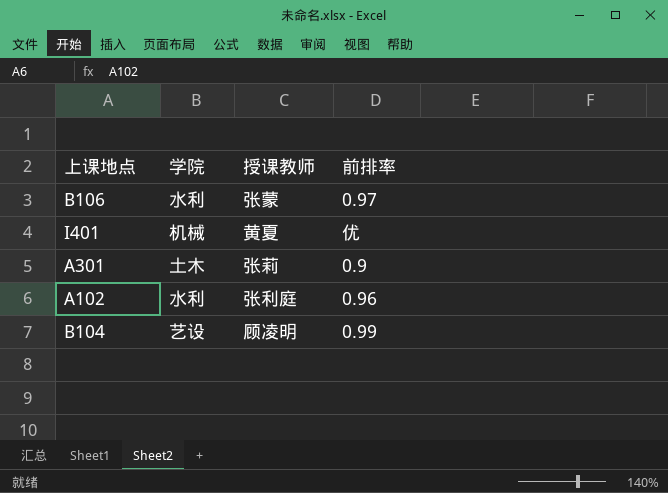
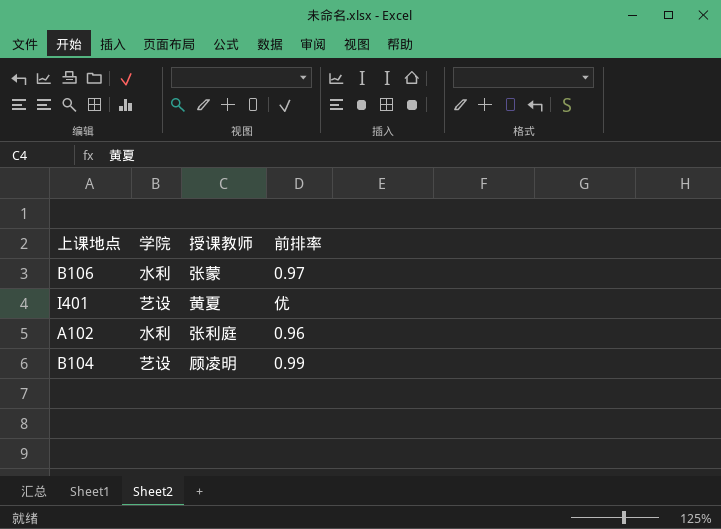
row A301: 土木 | 张莉 | 0.9 -> none
I401 | 学院: 机械 -> 艺设

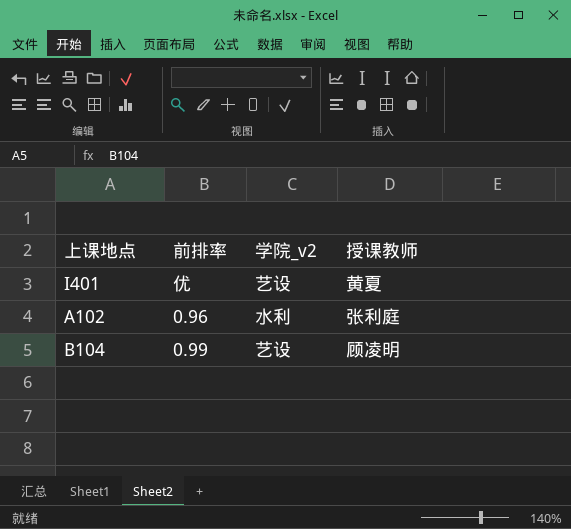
column 前排率 | position: 4 -> 2
column name: 学院 -> 学院_v2
row B106: 水利 | 张蒙 | 0.97 -> none

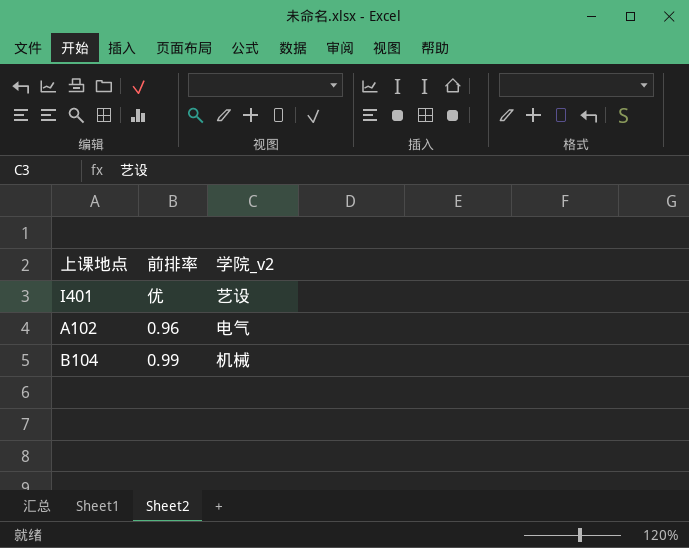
column 授课教师 | position: 4 -> none
A102 | 学院_v2: 水利 -> 电气
B104 | 学院_v2: 艺设 -> 机械

